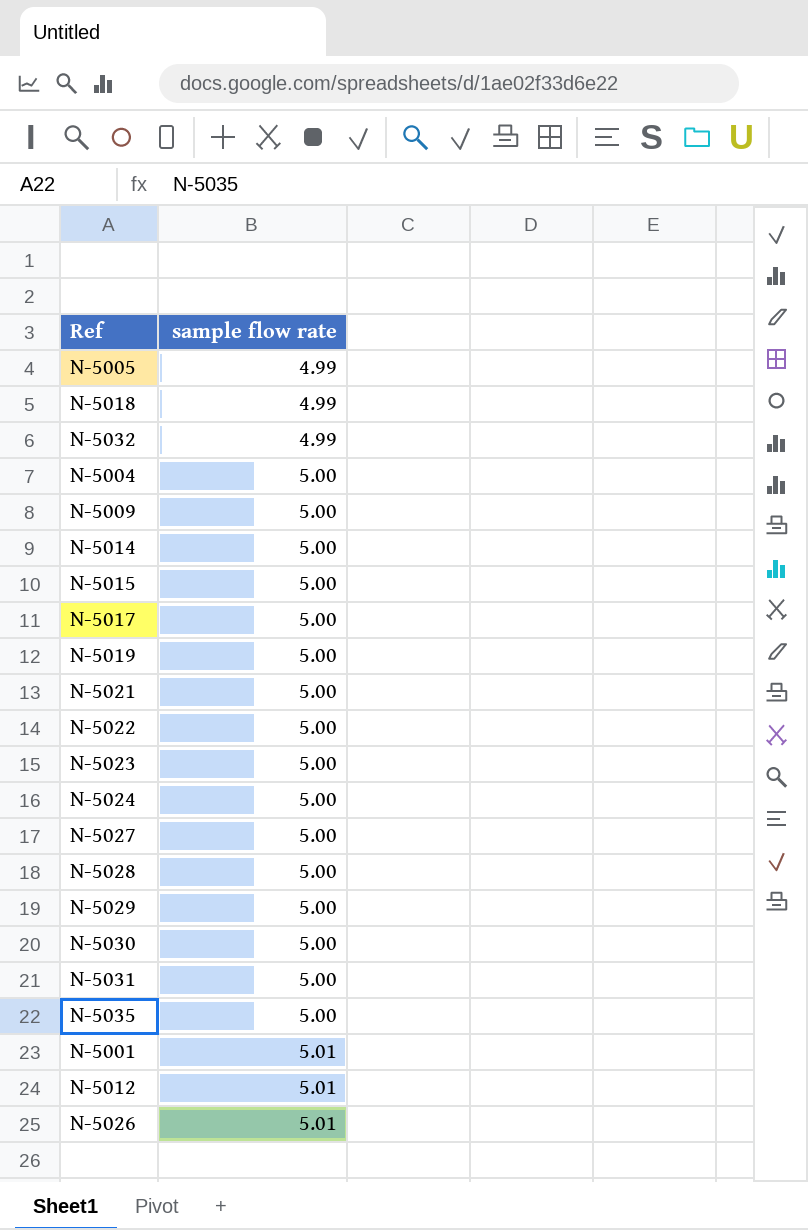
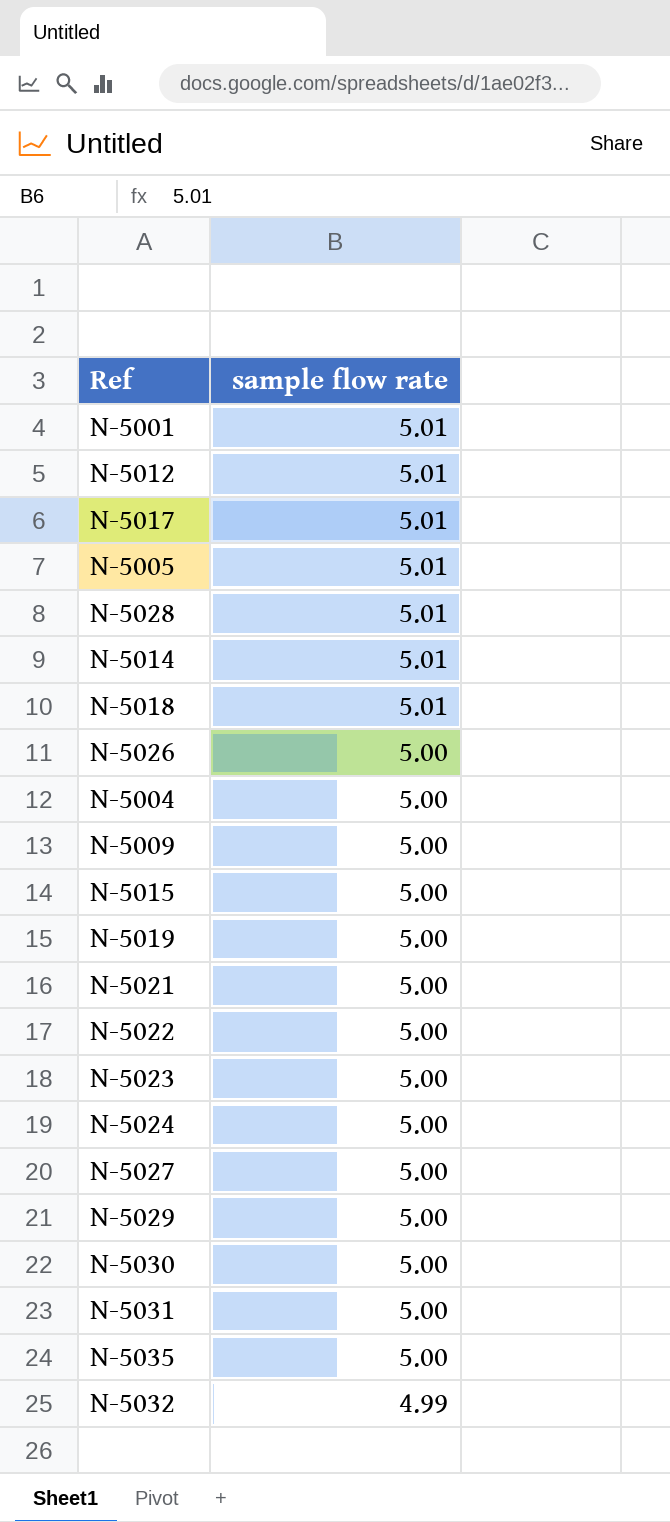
row order: sample flow rate ascending -> sample flow rate descending
N-5017 | sample flow rate: 5.00 -> 5.01
N-5005 | sample flow rate: 4.99 -> 5.01
N-5028 | sample flow rate: 5.00 -> 5.01
N-5014 | sample flow rate: 5.00 -> 5.01
N-5018 | sample flow rate: 4.99 -> 5.01
N-5026 | sample flow rate: 5.01 -> 5.00

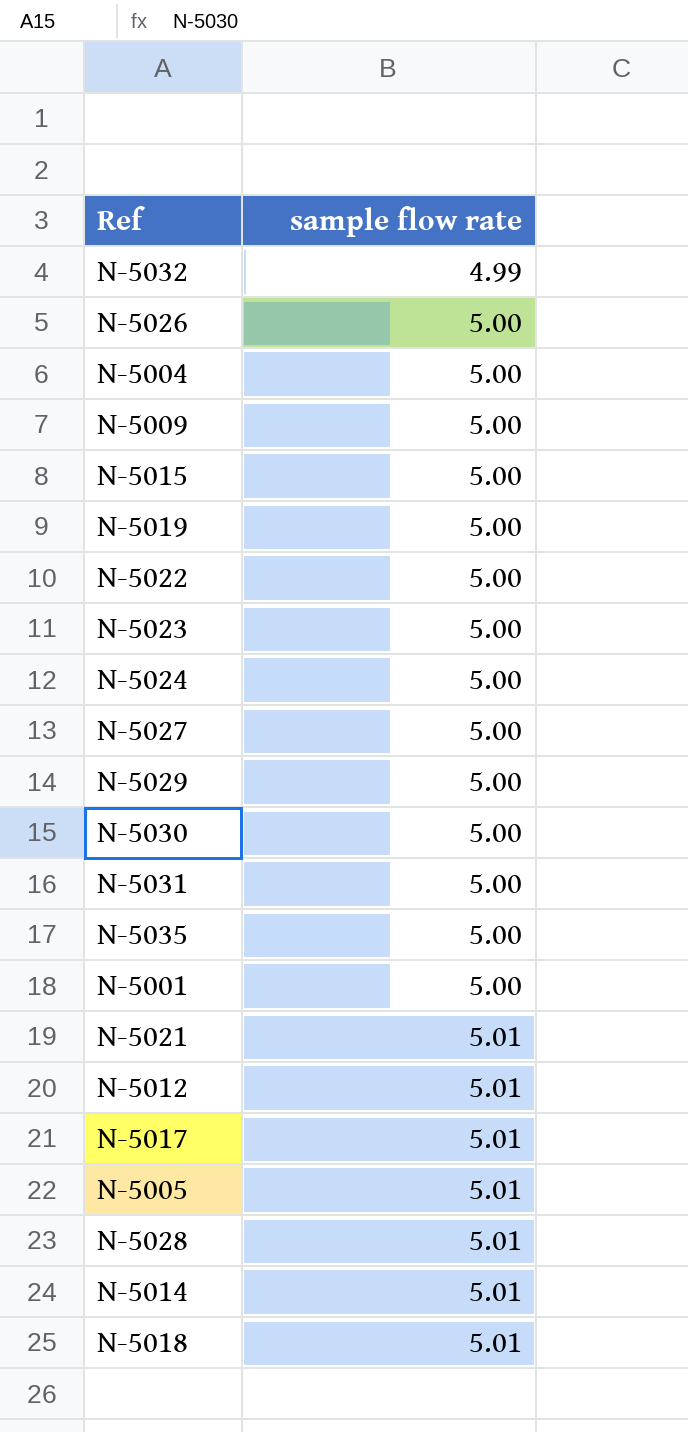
row order: sample flow rate descending -> sample flow rate ascending
N-5001 | sample flow rate: 5.01 -> 5.00
N-5021 | sample flow rate: 5.00 -> 5.01

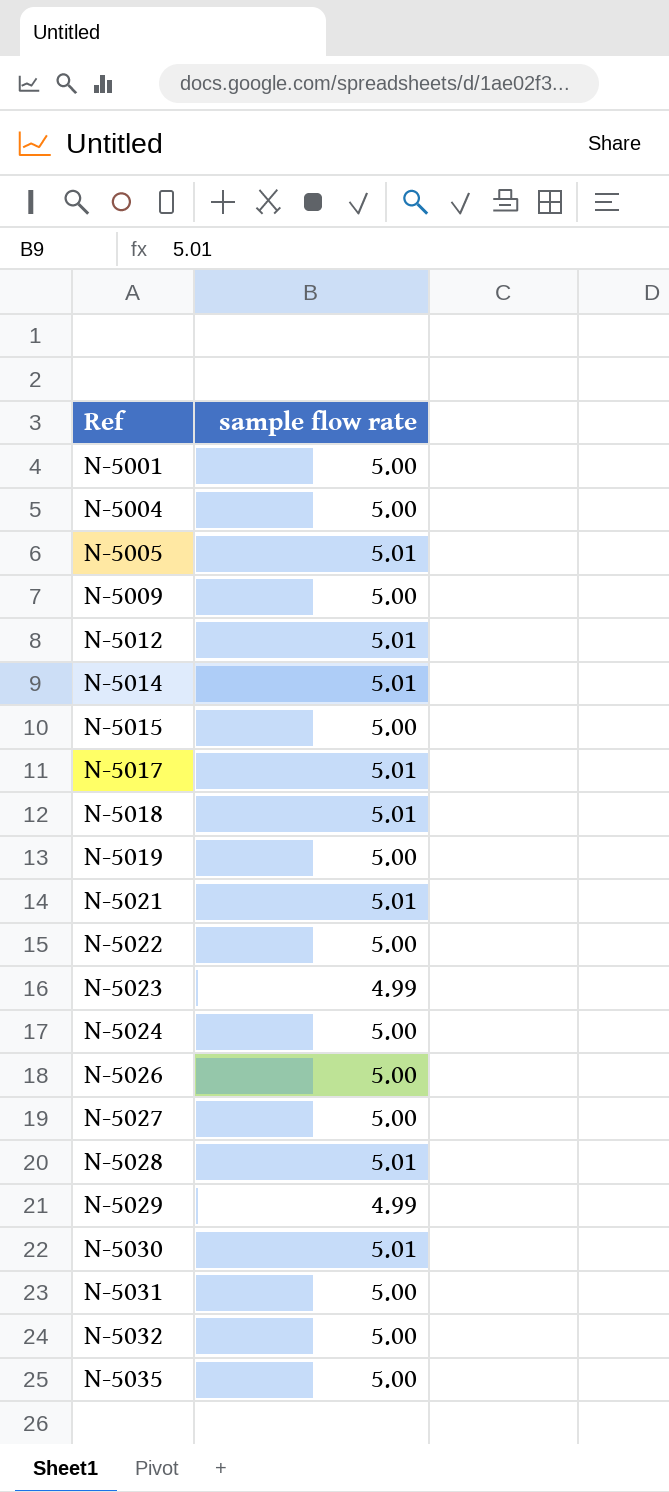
row order: sample flow rate ascending -> Ref ascending
N-5023 | sample flow rate: 5.00 -> 4.99
N-5029 | sample flow rate: 5.00 -> 4.99
N-5030 | sample flow rate: 5.00 -> 5.01
N-5032 | sample flow rate: 4.99 -> 5.00

